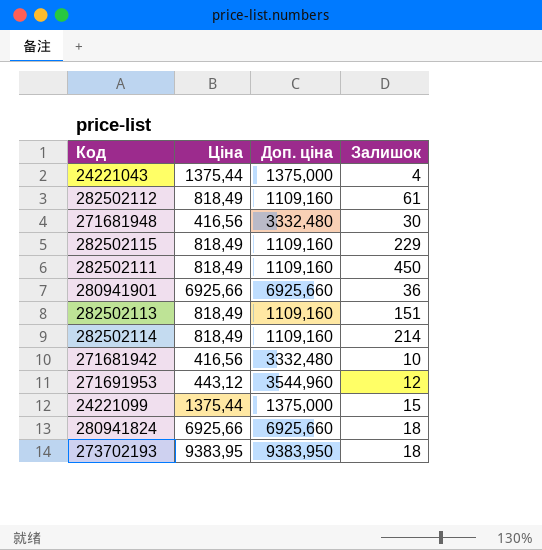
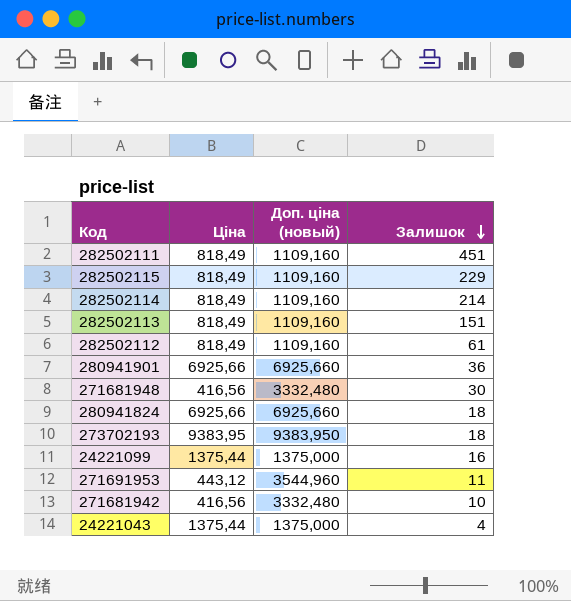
row order: none -> Залишок descending
column name: Доп. ціна -> Доп. ціна (новый)
282502111 | Залишок: 450 -> 451
24221099 | Залишок: 15 -> 16
271691953 | Залишок: 12 -> 11

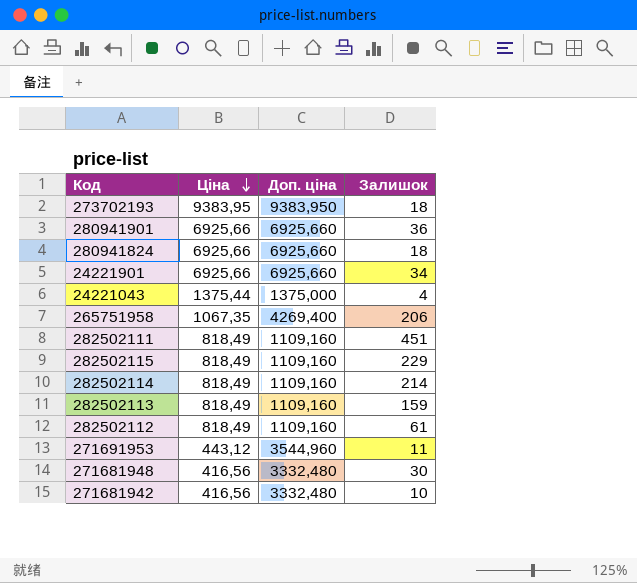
row order: Залишок descending -> Ціна descending
column name: Доп. ціна (новый) -> Доп. ціна
row 24221099: 1375,44 | 1375,000 | 16 -> none
row 24221901: none -> 6925,66 | 6925,660 | 34
row 265751958: none -> 1067,35 | 4269,400 | 206
282502113 | Залишок: 151 -> 159

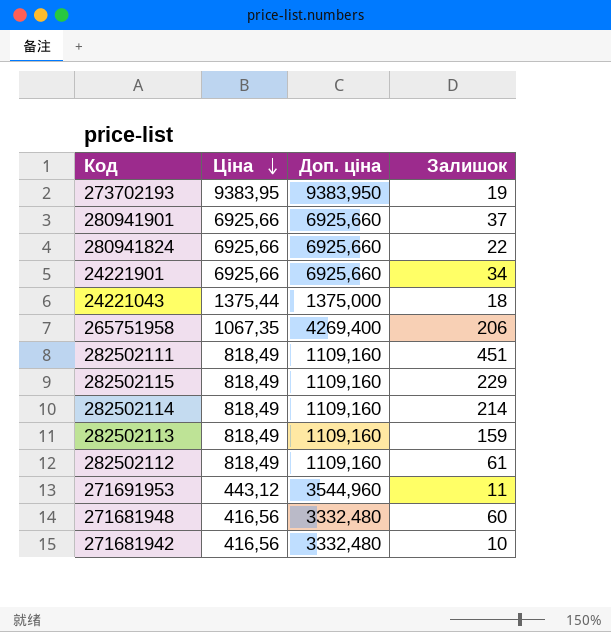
273702193 | Залишок: 18 -> 19
280941901 | Залишок: 36 -> 37
280941824 | Залишок: 18 -> 22
24221043 | Залишок: 4 -> 18
271681948 | Залишок: 30 -> 60

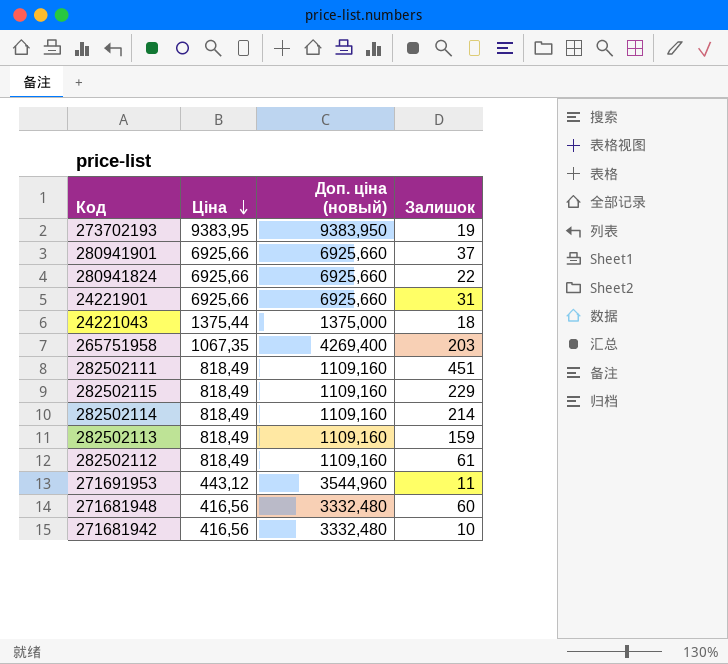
column name: Доп. ціна -> Доп. ціна (новый)
24221901 | Залишок: 34 -> 31
265751958 | Залишок: 206 -> 203

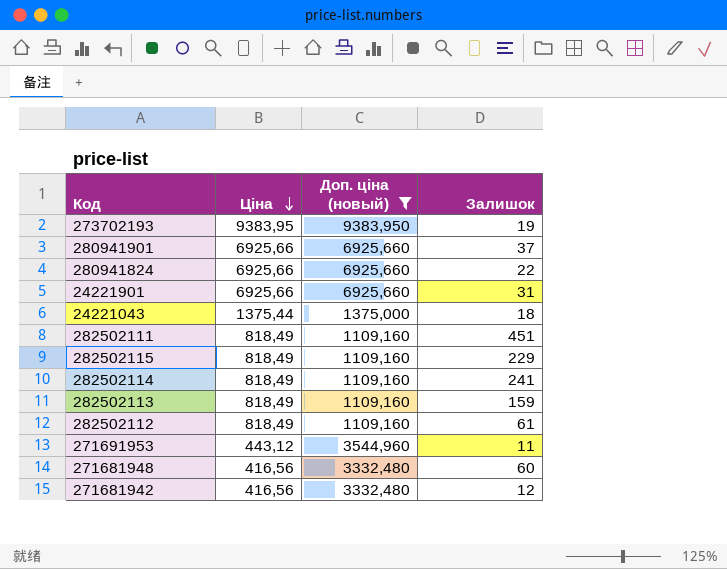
filter: none -> Доп. ціна (новый) != 4269,400
282502114 | Залишок: 214 -> 241
271681942 | Залишок: 10 -> 12

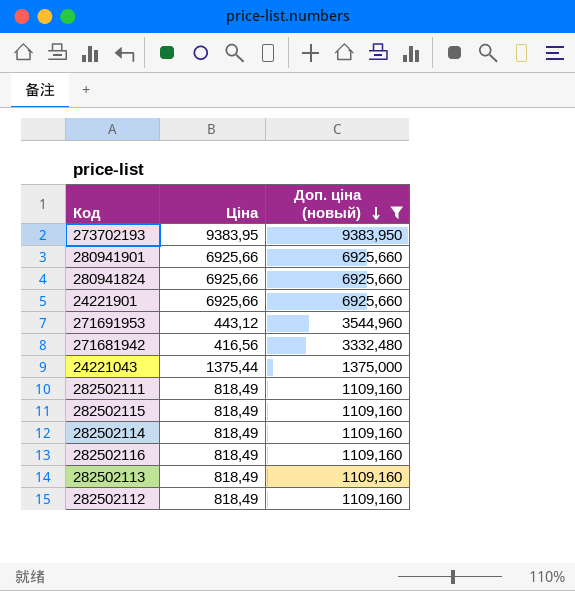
row order: Ціна descending -> Доп. ціна (новый) descending
column Залишок | position: 4 -> none
row 271681948: 416,56 | 3332,480 | 60 -> none
row 282502116: none -> 818,49 | 1109,160

